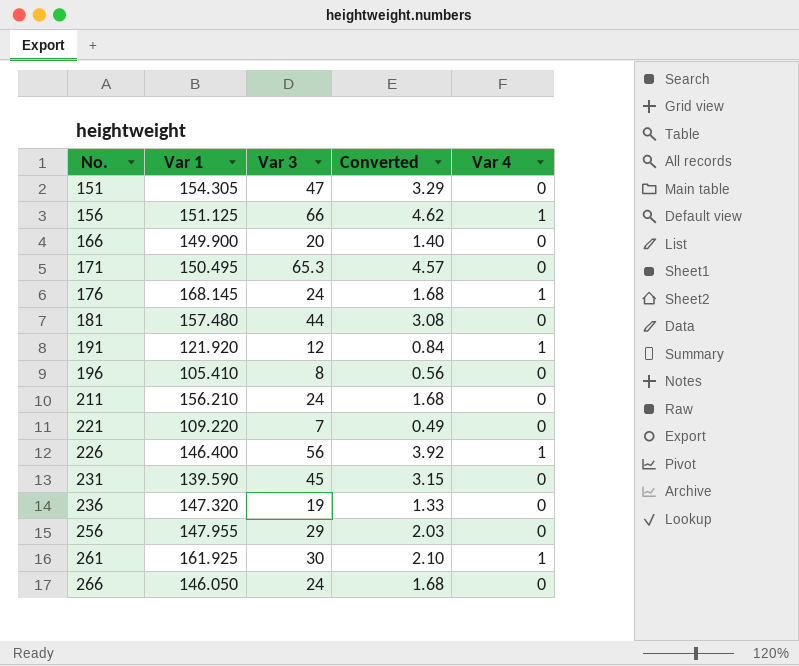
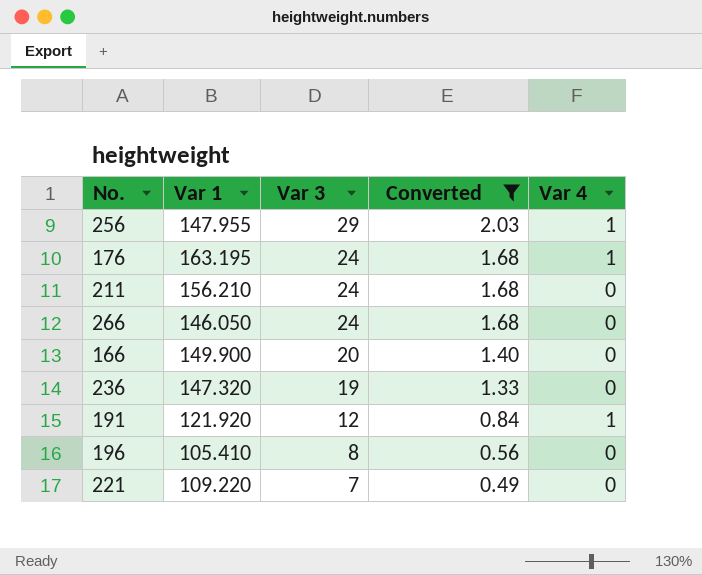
filter: none -> Converted <= 2.03
row order: No. ascending -> Var 3 descending
256 | Var 4: 0 -> 1
176 | Var 1: 168.145 -> 163.195

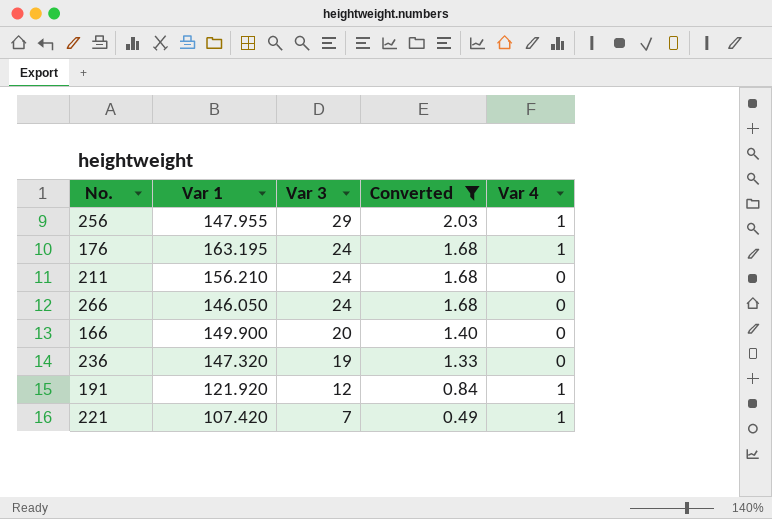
row 196: 105.410 | 8 | 0.56 | 0 -> none
221 | Var 1: 109.220 -> 107.420
221 | Var 4: 0 -> 1

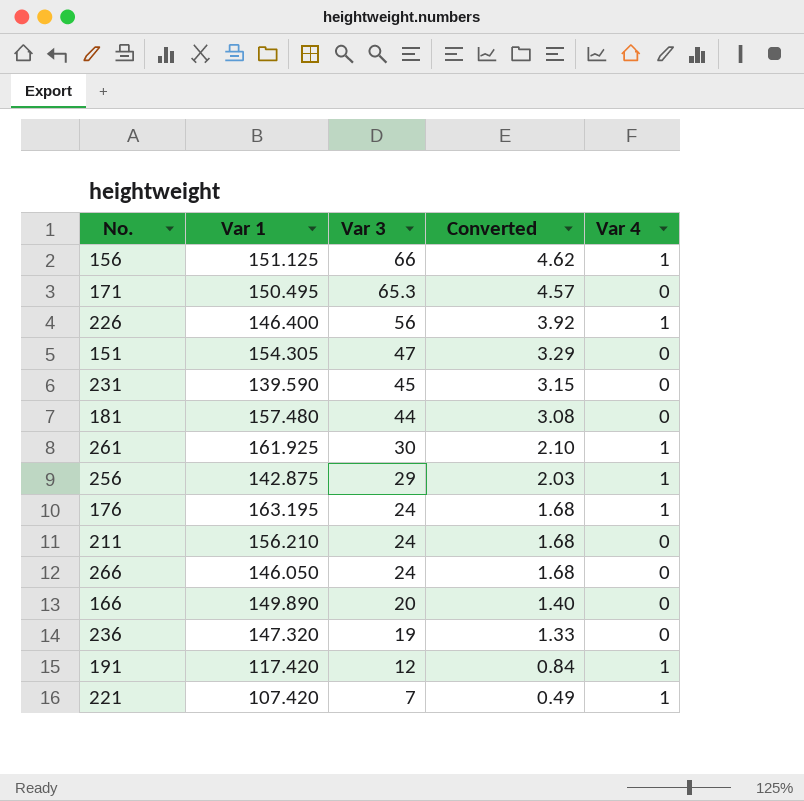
filter: Converted <= 2.03 -> none
256 | Var 1: 147.955 -> 142.875
166 | Var 1: 149.900 -> 149.890
191 | Var 1: 121.920 -> 117.420

